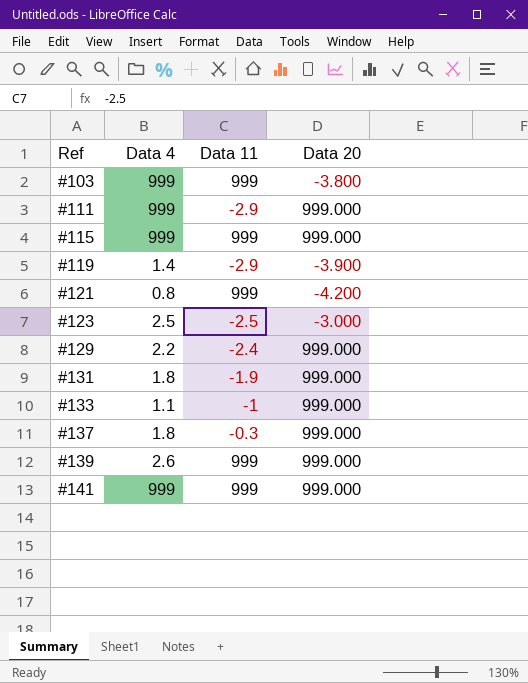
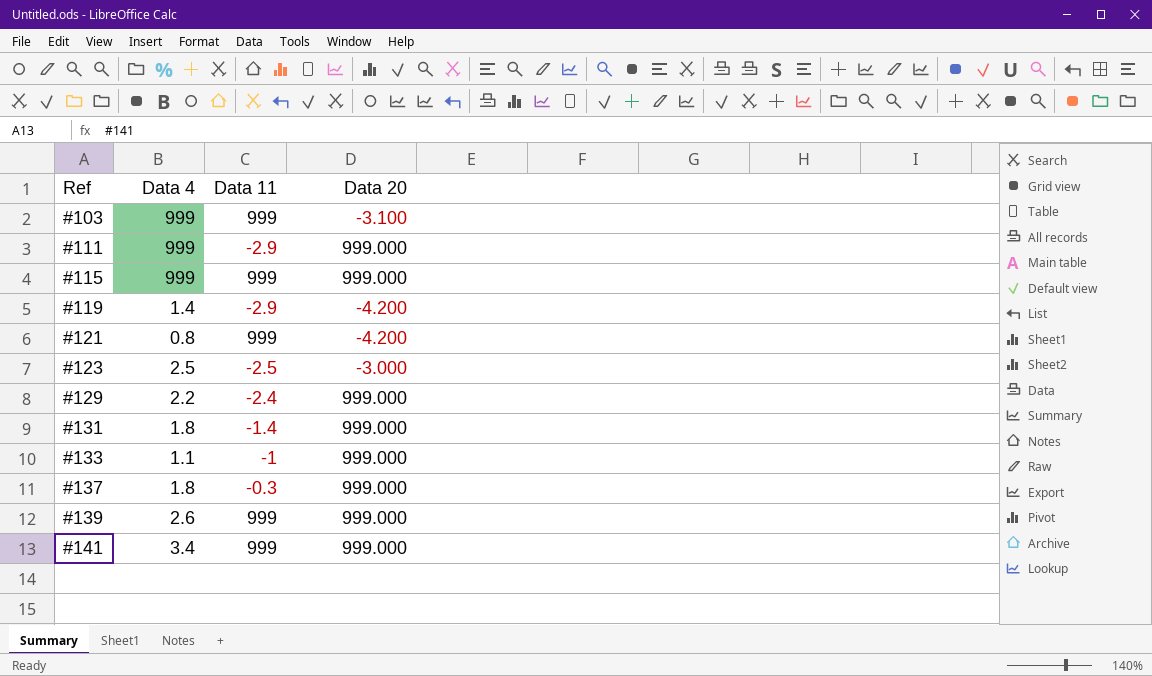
#103 | Data 20: -3.800 -> -3.100
#119 | Data 20: -3.900 -> -4.200
#131 | Data 11: -1.9 -> -1.4
#141 | Data 4: 999 -> 3.4

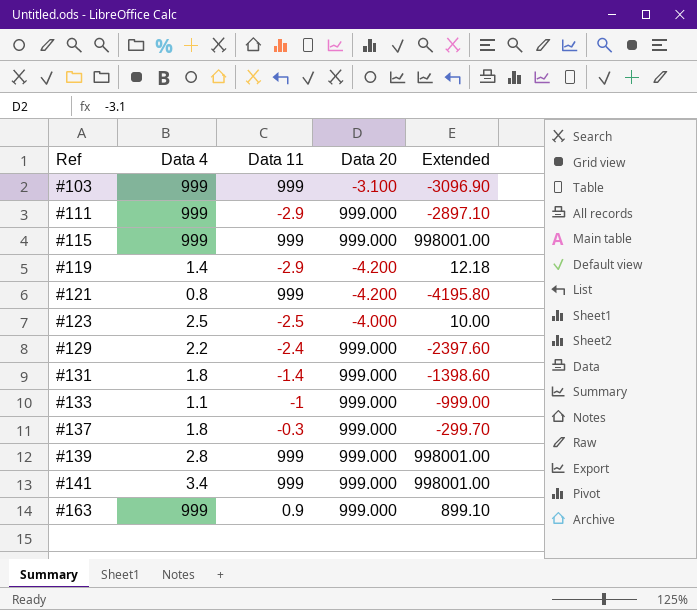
column Extended | formula: none -> [Data 11] * [Data 20]
#123 | Data 20: -3.000 -> -4.000
#139 | Data 4: 2.6 -> 2.8
row #163: none -> 999 | 0.9 | 999.000 | 899.10

